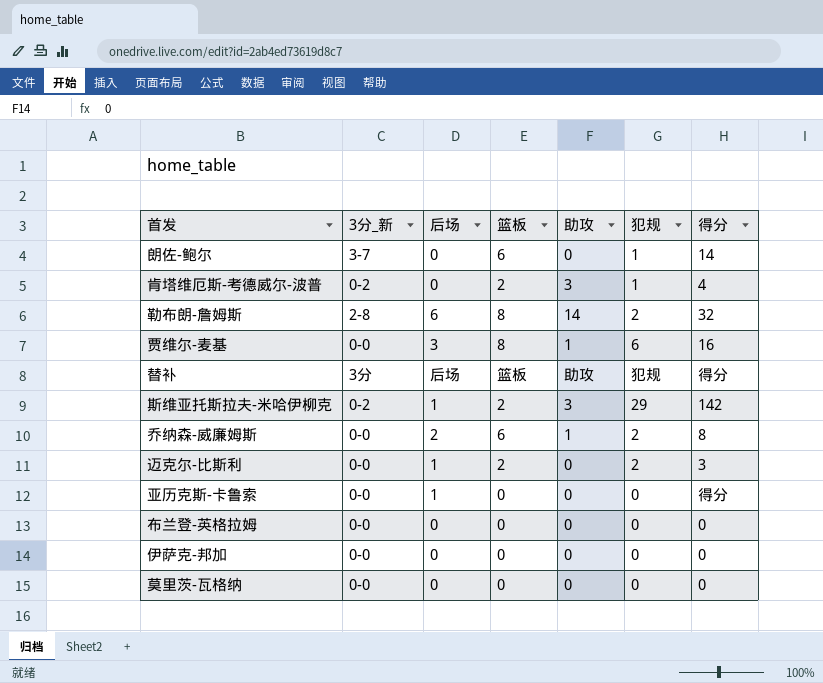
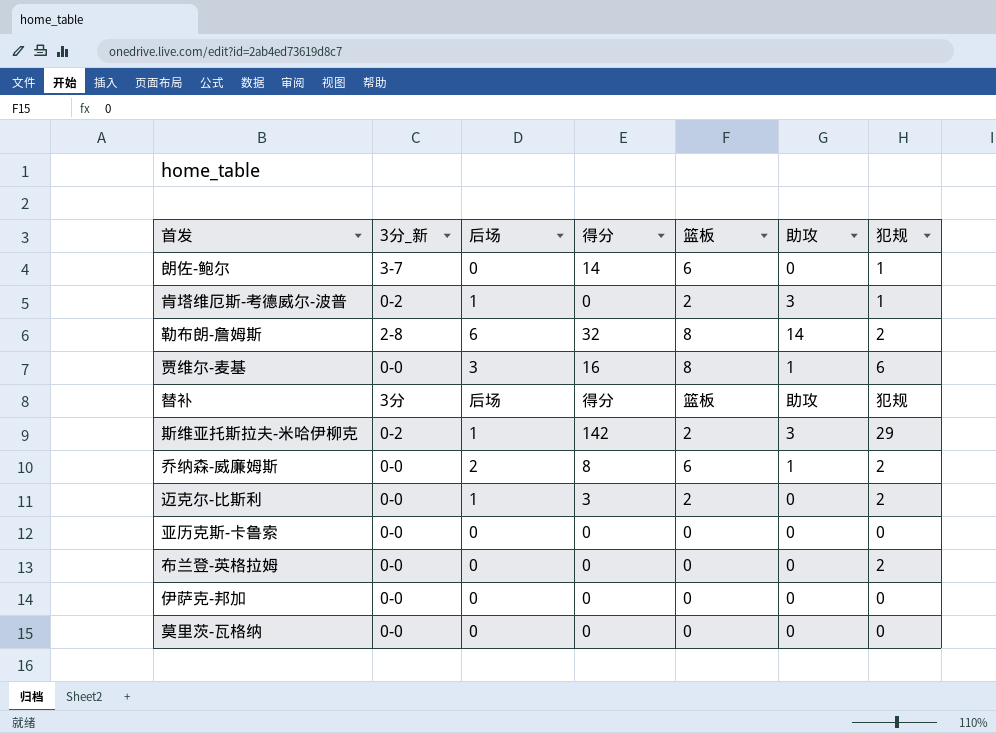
column 得分 | position: 7 -> 4
肯塔维厄斯-考德威尔-波普 | 后场: 0 -> 1
肯塔维厄斯-考德威尔-波普 | 得分: 4 -> 0
亚历克斯-卡鲁索 | 后场: 1 -> 0
亚历克斯-卡鲁索 | 得分: 得分 -> 0
布兰登-英格拉姆 | 犯规: 0 -> 2

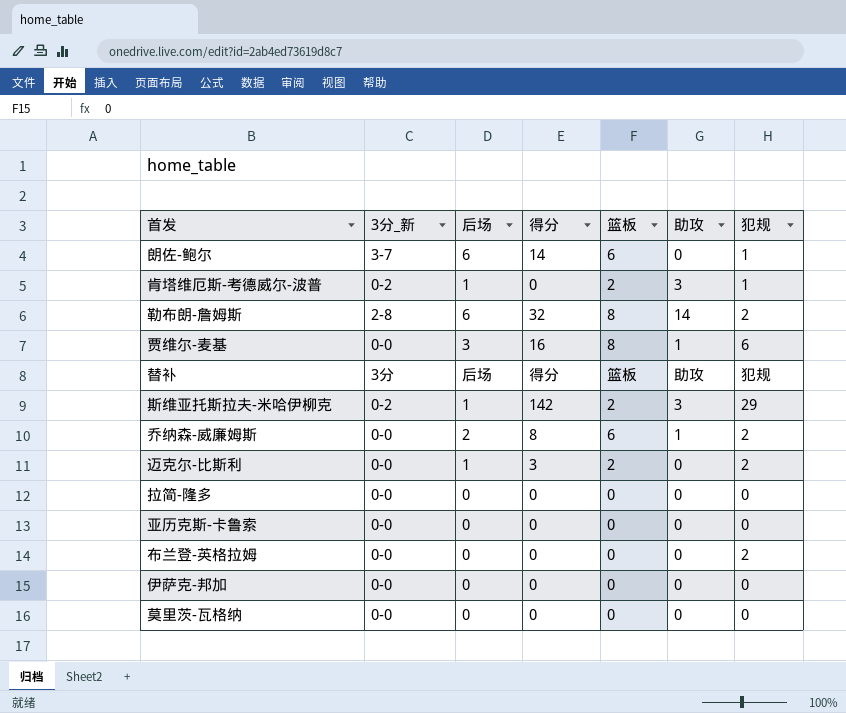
朗佐-鲍尔 | 后场: 0 -> 6
row 拉简-隆多: none -> 0-0 | 0 | 0 | 0 | 0 | 0

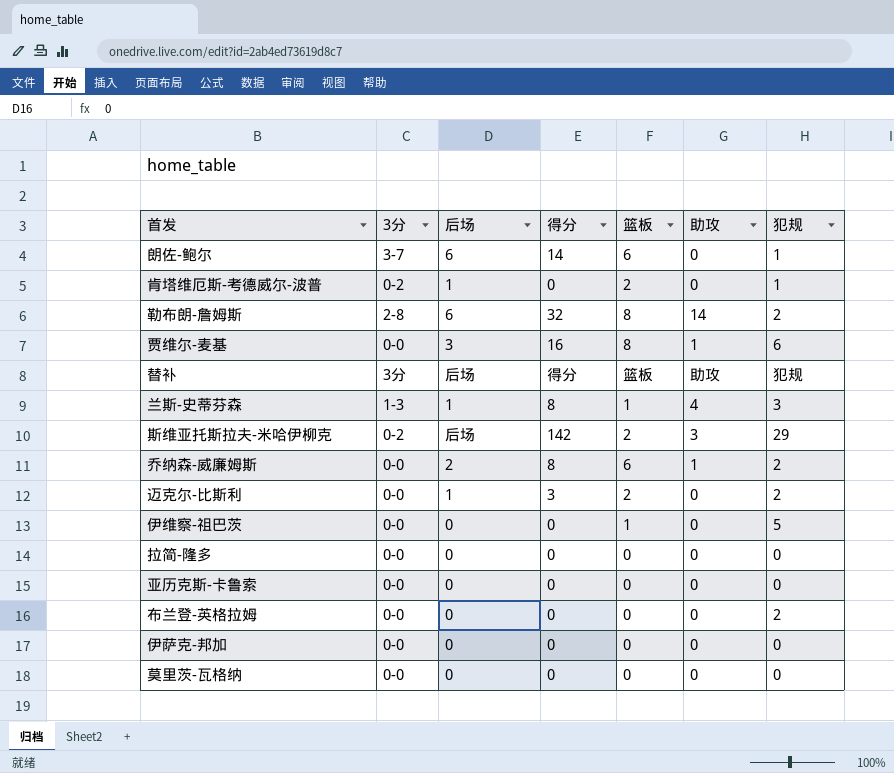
column name: 3分_新 -> 3分
肯塔维厄斯-考德威尔-波普 | 助攻: 3 -> 0
row 兰斯-史蒂芬森: none -> 1-3 | 1 | 8 | 1 | 4 | 3
斯维亚托斯拉夫-米哈伊柳克 | 后场: 1 -> 后场
row 伊维察-祖巴茨: none -> 0-0 | 0 | 0 | 1 | 0 | 5

